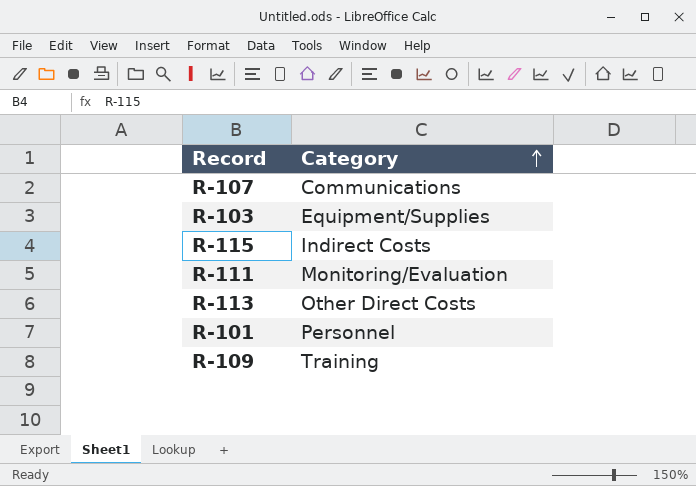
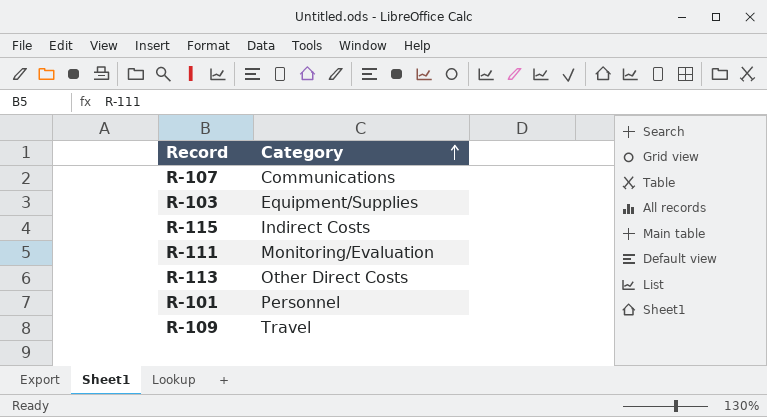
R-109 | Category: Training -> Travel

